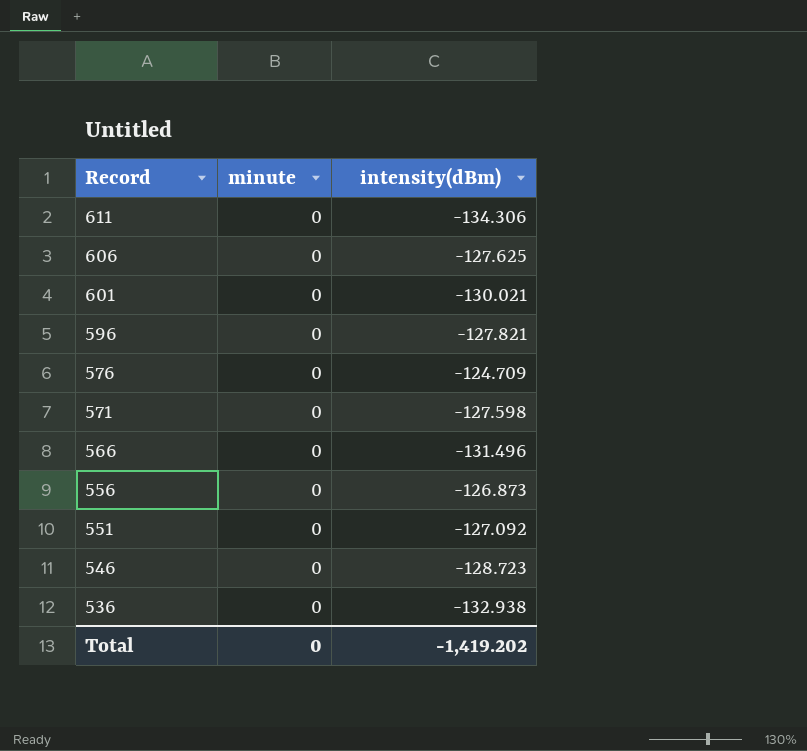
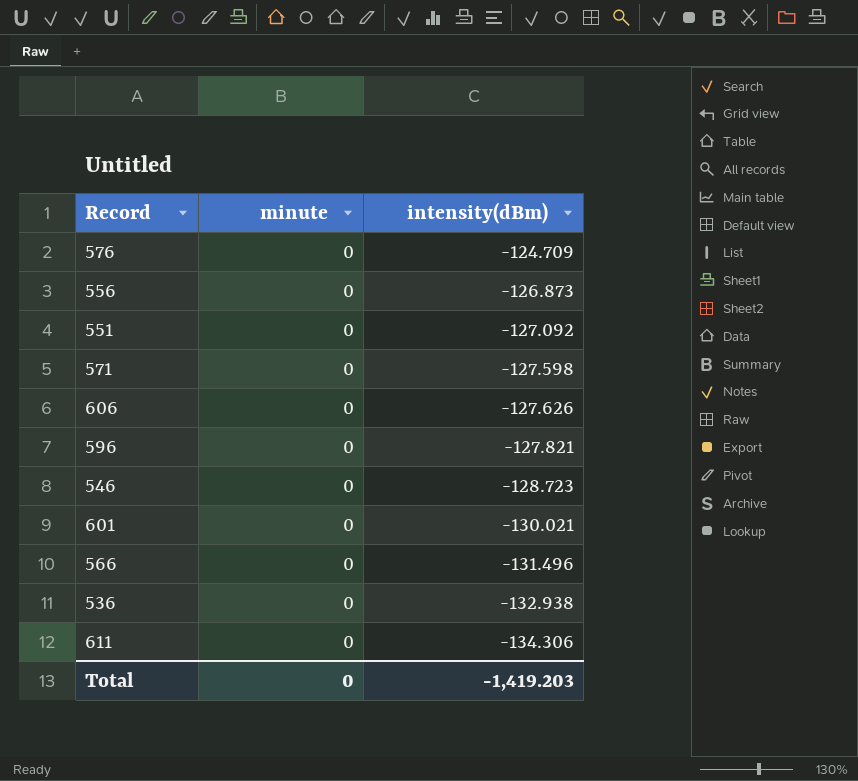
row order: Record descending -> intensity(dBm) descending
606 | intensity(dBm): -127.625 -> -127.626
Total | intensity(dBm): -1,419.202 -> -1,419.203

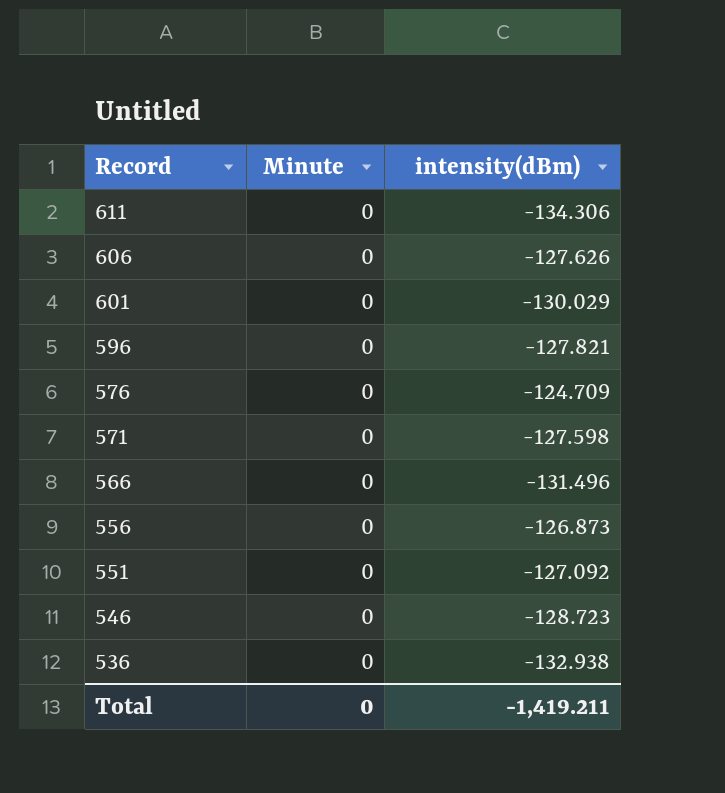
row order: intensity(dBm) descending -> Record descending
column name: minute -> Minute
601 | intensity(dBm): -130.021 -> -130.029
Total | intensity(dBm): -1,419.203 -> -1,419.211

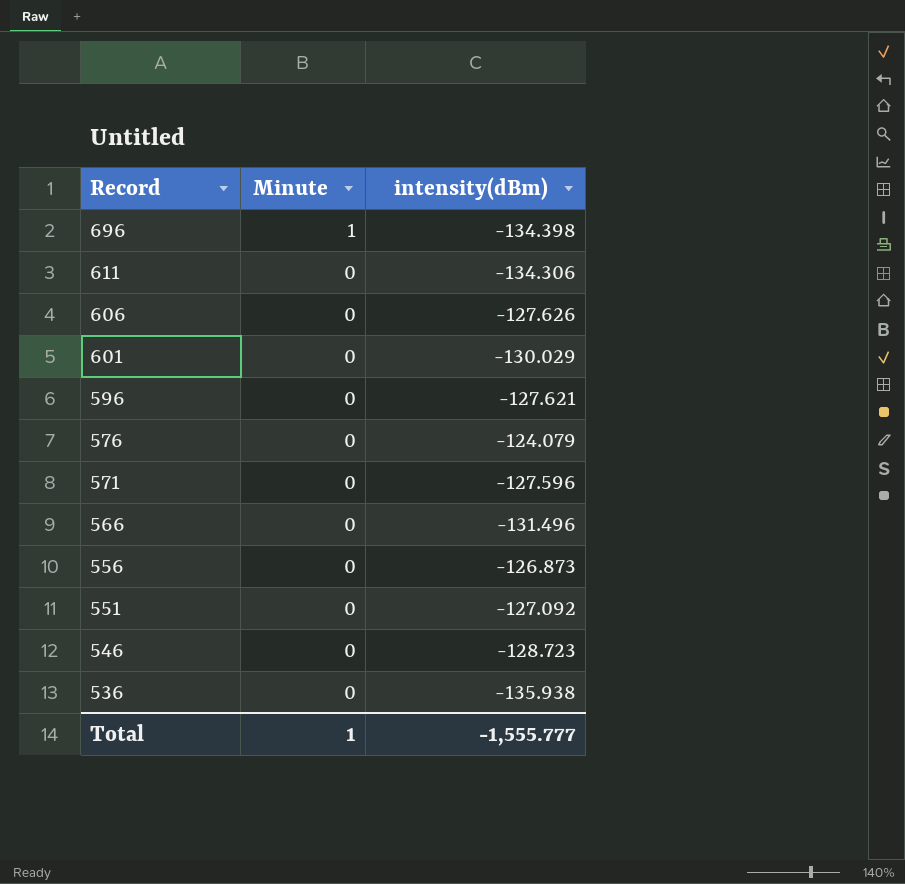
row 696: none -> 1 | -134.398
596 | intensity(dBm): -127.821 -> -127.621
576 | intensity(dBm): -124.709 -> -124.079
571 | intensity(dBm): -127.598 -> -127.596
536 | intensity(dBm): -132.938 -> -135.938
Total | Minute: 0 -> 1
Total | intensity(dBm): -1,419.211 -> -1,555.777

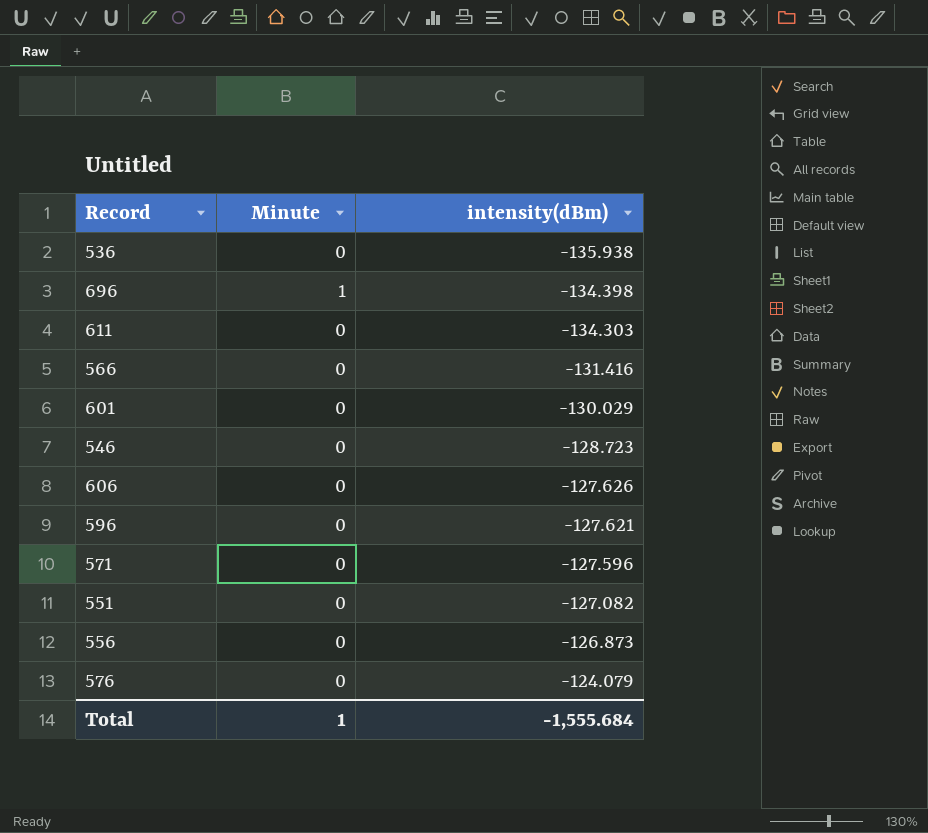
row order: Record descending -> intensity(dBm) ascending
611 | intensity(dBm): -134.306 -> -134.303
566 | intensity(dBm): -131.496 -> -131.416
551 | intensity(dBm): -127.092 -> -127.082
Total | intensity(dBm): -1,555.777 -> -1,555.684

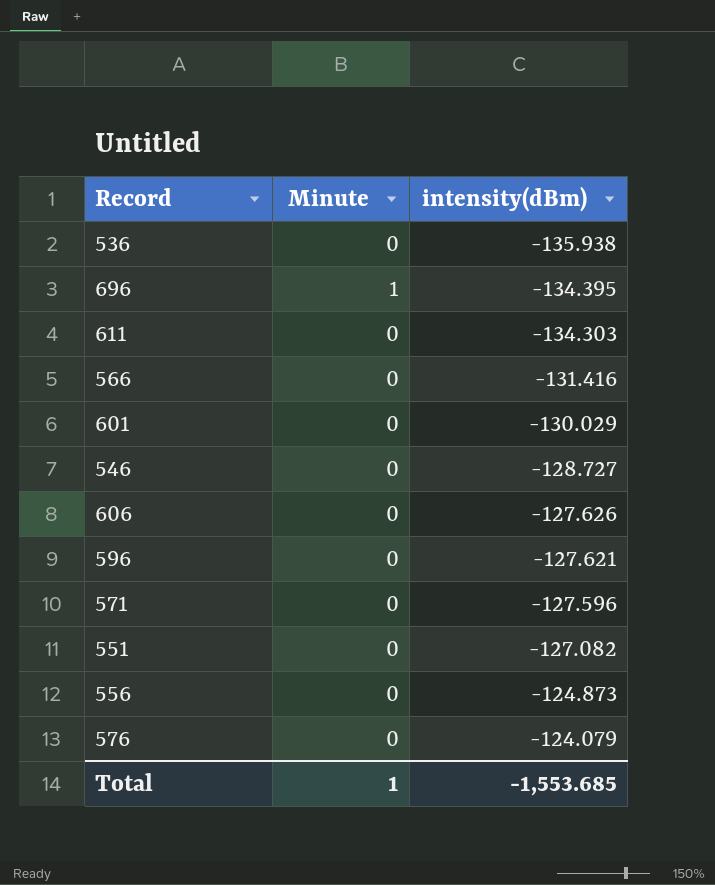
696 | intensity(dBm): -134.398 -> -134.395
546 | intensity(dBm): -128.723 -> -128.727
556 | intensity(dBm): -126.873 -> -124.873
Total | intensity(dBm): -1,555.684 -> -1,553.685

